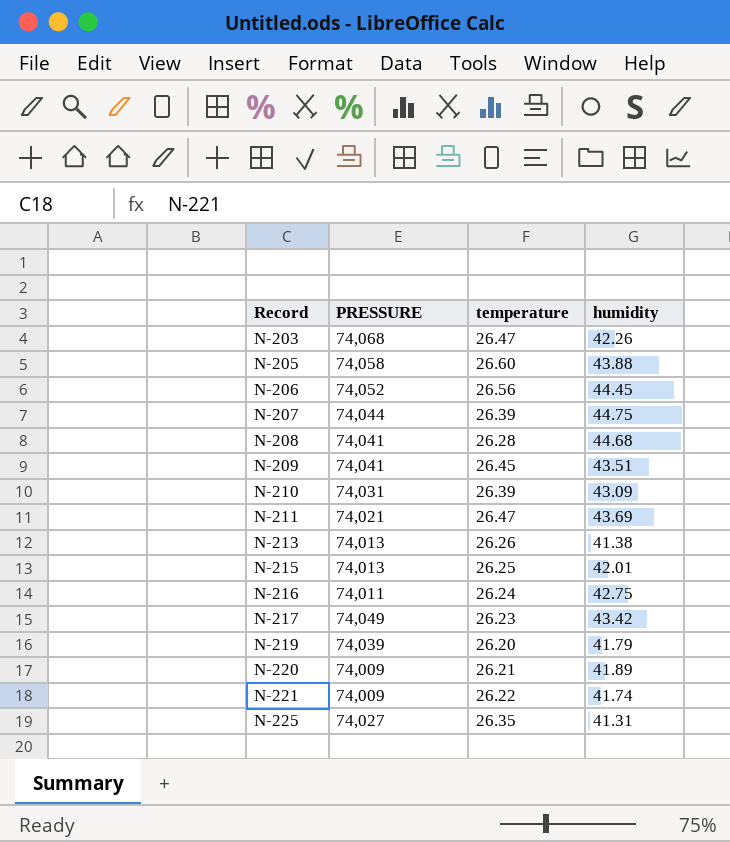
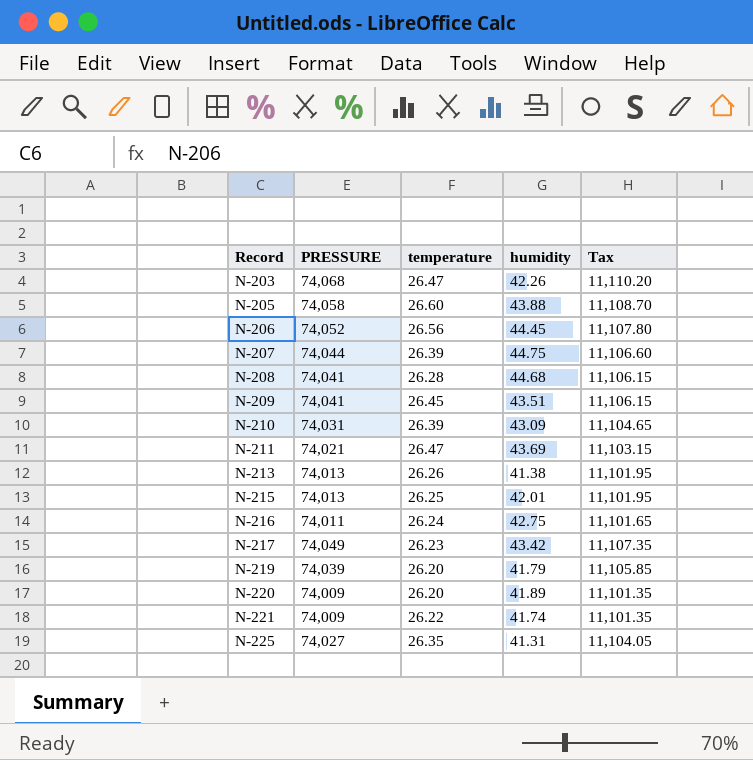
column Tax | formula: none -> [PRESSURE] * 0.15
N-220 | temperature: 26.21 -> 26.20

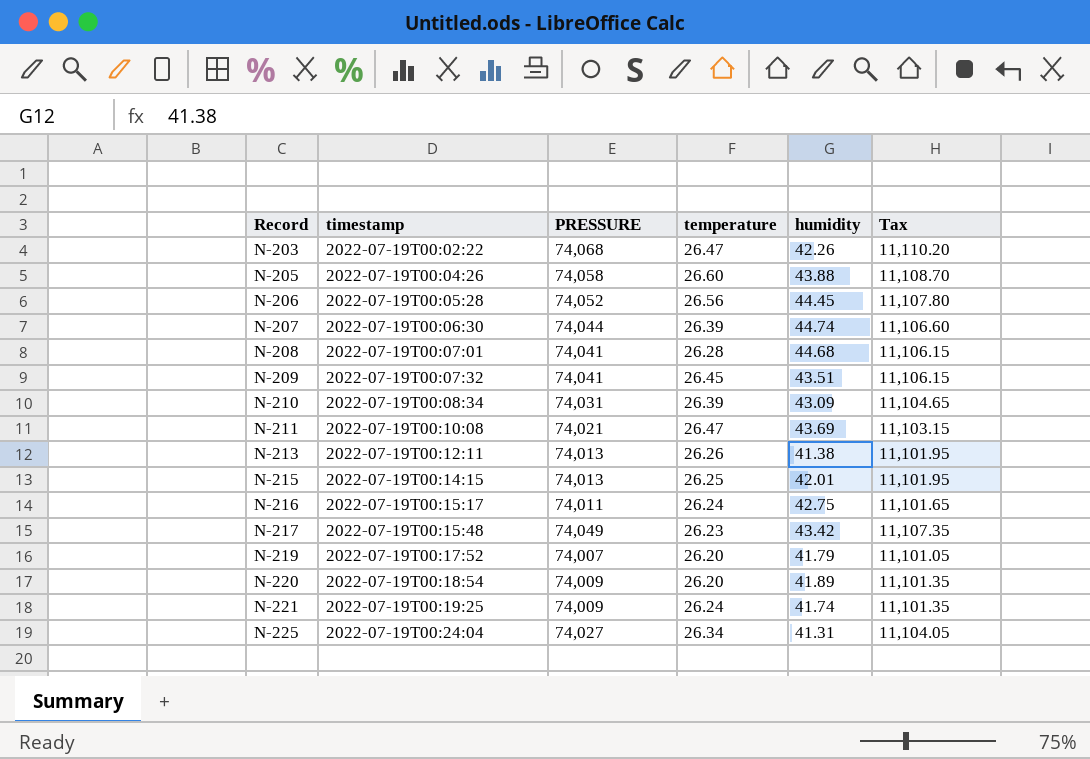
column timestamp | position: none -> 2
N-207 | humidity: 44.75 -> 44.74
N-219 | PRESSURE: 74,039 -> 74,007
N-219 | Tax: 11,105.85 -> 11,101.05
N-221 | temperature: 26.22 -> 26.24
N-225 | temperature: 26.35 -> 26.34

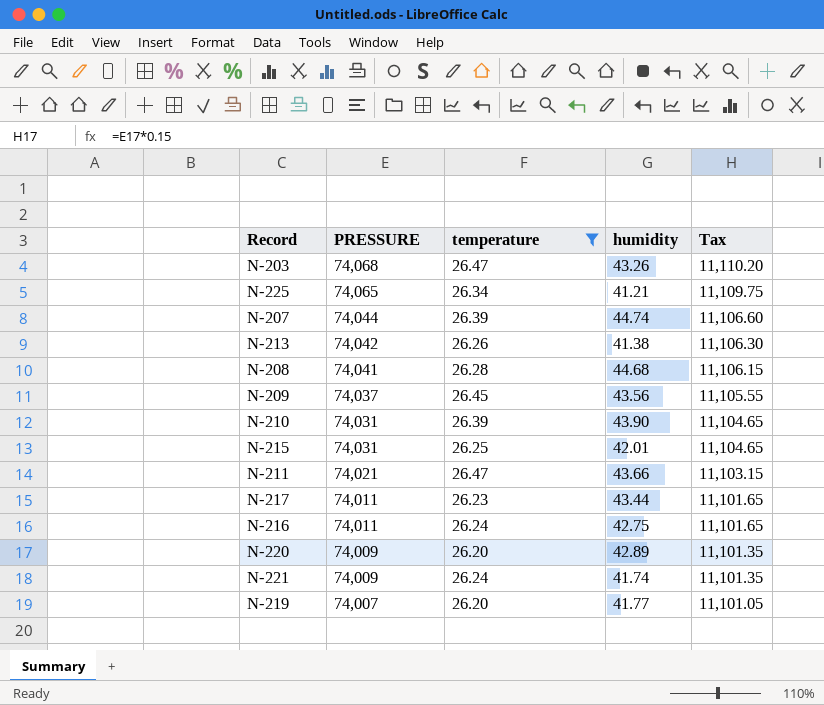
filter: none -> temperature <= 26.47
row order: Record ascending -> PRESSURE descending
column timestamp | position: 2 -> none
N-203 | humidity: 42.26 -> 43.26
N-225 | PRESSURE: 74,027 -> 74,065
N-225 | humidity: 41.31 -> 41.21
N-225 | Tax: 11,104.05 -> 11,109.75
N-213 | PRESSURE: 74,013 -> 74,042
N-213 | Tax: 11,101.95 -> 11,106.30
N-209 | PRESSURE: 74,041 -> 74,037
N-209 | humidity: 43.51 -> 43.56
N-209 | Tax: 11,106.15 -> 11,105.55
N-210 | humidity: 43.09 -> 43.90
N-215 | PRESSURE: 74,013 -> 74,031
N-215 | Tax: 11,101.95 -> 11,104.65
N-211 | humidity: 43.69 -> 43.66
N-217 | PRESSURE: 74,049 -> 74,011
N-217 | humidity: 43.42 -> 43.44
N-217 | Tax: 11,107.35 -> 11,101.65
N-220 | humidity: 41.89 -> 42.89
N-219 | humidity: 41.79 -> 41.77

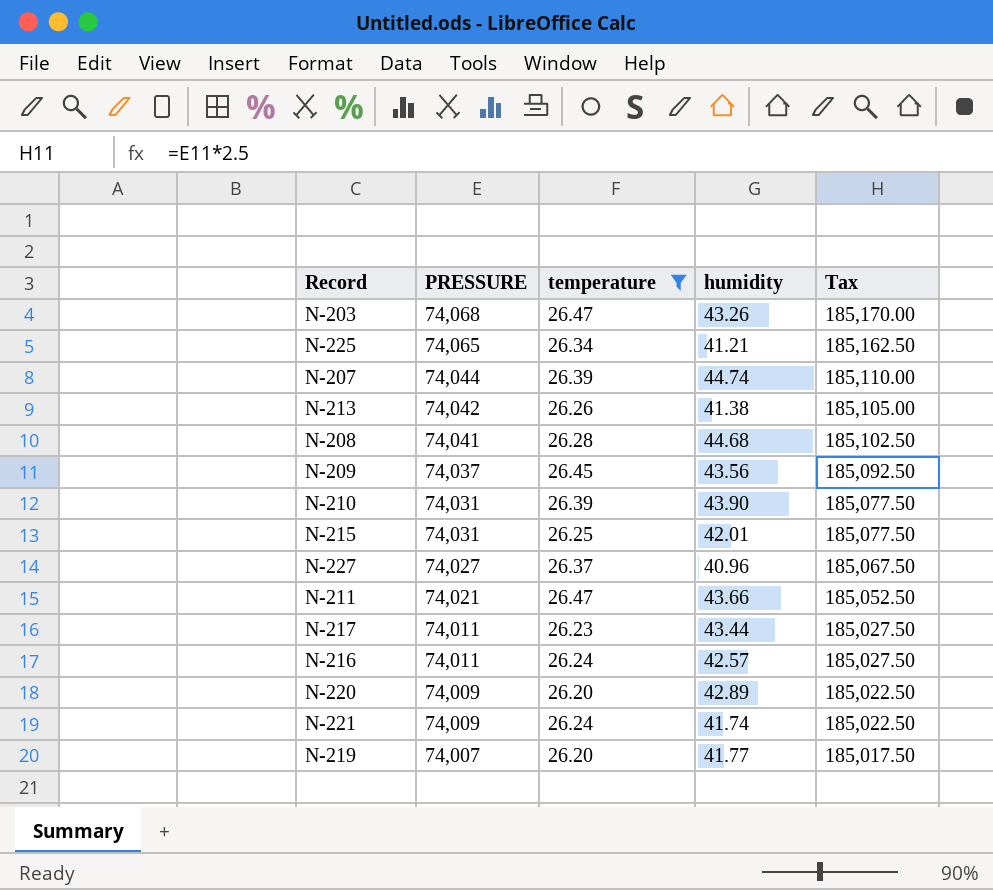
column Tax | formula: [PRESSURE] * 0.15 -> [PRESSURE] * 2.5
row N-227: none -> 74,027 | 26.37 | 40.96 | 185,067.50
N-216 | humidity: 42.75 -> 42.57

